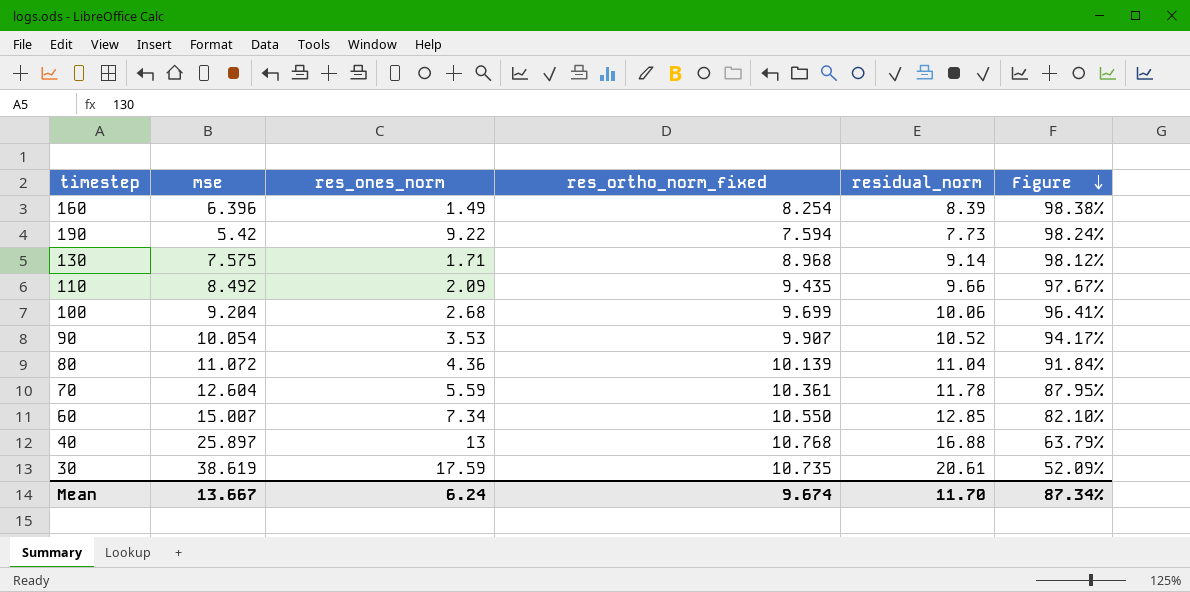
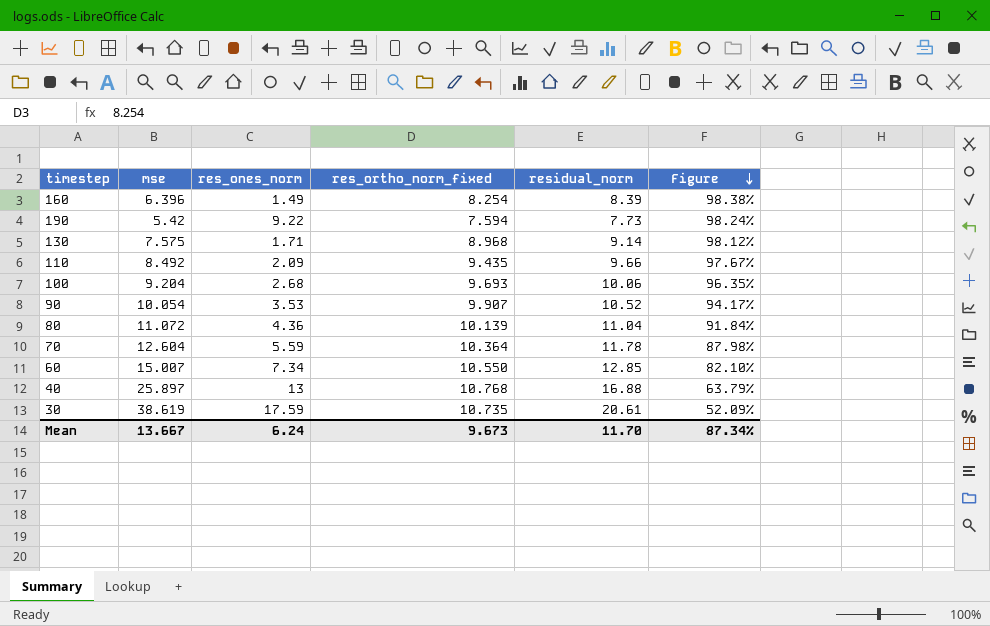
100 | res_ortho_norm_fixed: 9.699 -> 9.693
100 | Figure: 96.41% -> 96.35%
70 | res_ortho_norm_fixed: 10.361 -> 10.364
70 | Figure: 87.95% -> 87.98%
Mean | res_ortho_norm_fixed: 9.674 -> 9.673

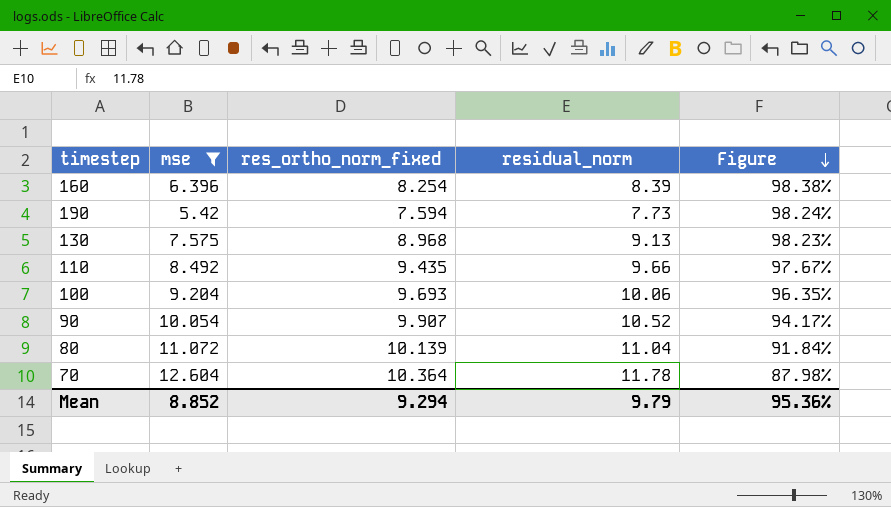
filter: none -> mse <= 12.604
column res_ones_norm | position: 3 -> none
130 | residual_norm: 9.14 -> 9.13
130 | Figure: 98.12% -> 98.23%
Mean | mse: 13.667 -> 8.852
Mean | res_ortho_norm_fixed: 9.673 -> 9.294
Mean | residual_norm: 11.70 -> 9.79
Mean | Figure: 87.34% -> 95.36%

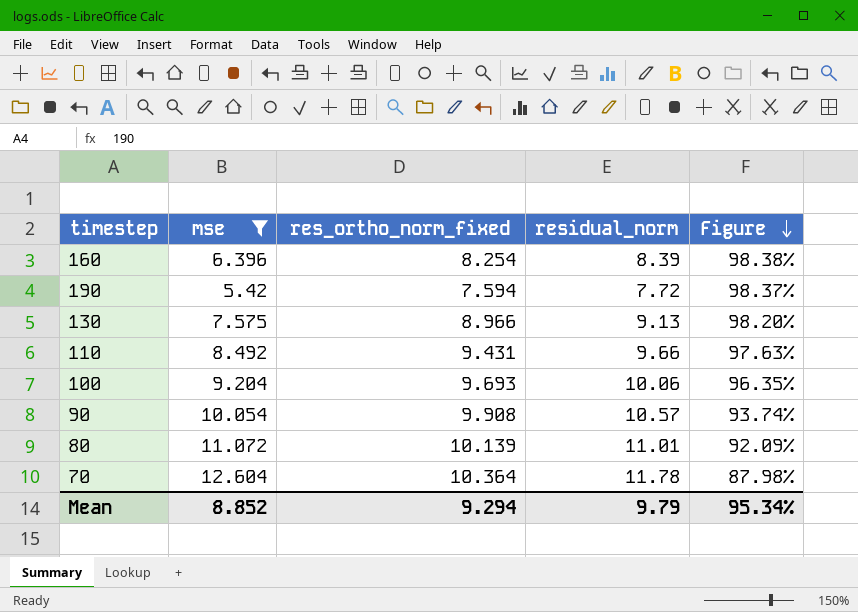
190 | residual_norm: 7.73 -> 7.72
190 | Figure: 98.24% -> 98.37%
130 | res_ortho_norm_fixed: 8.968 -> 8.966
130 | Figure: 98.23% -> 98.20%
110 | res_ortho_norm_fixed: 9.435 -> 9.431
110 | Figure: 97.67% -> 97.63%
90 | res_ortho_norm_fixed: 9.907 -> 9.908
90 | residual_norm: 10.52 -> 10.57
90 | Figure: 94.17% -> 93.74%
80 | residual_norm: 11.04 -> 11.01
80 | Figure: 91.84% -> 92.09%
Mean | Figure: 95.36% -> 95.34%

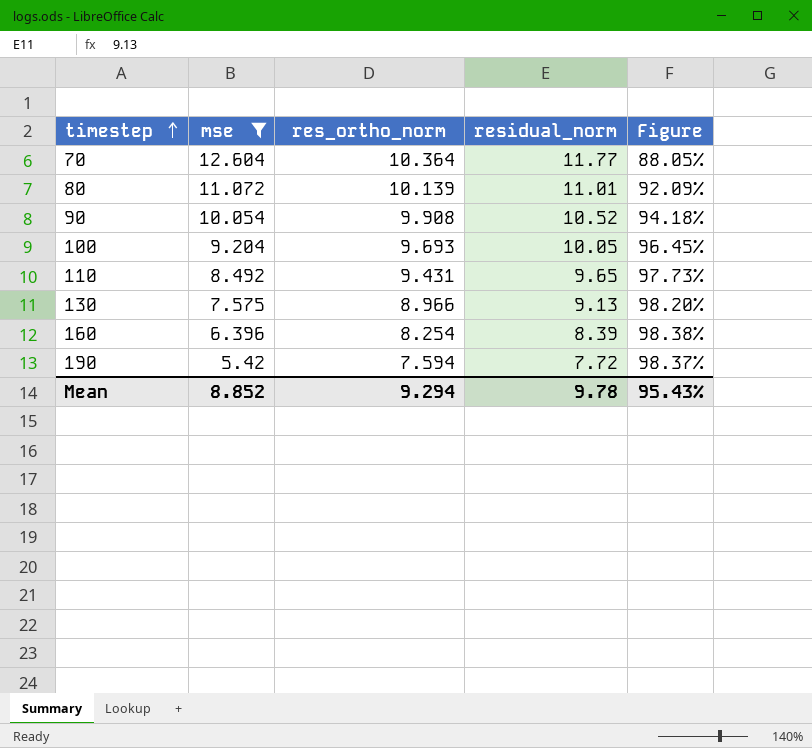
row order: Figure descending -> timestep ascending
column name: res_ortho_norm_fixed -> res_ortho_norm
70 | residual_norm: 11.78 -> 11.77
70 | Figure: 87.98% -> 88.05%
90 | residual_norm: 10.57 -> 10.52
90 | Figure: 93.74% -> 94.18%
100 | residual_norm: 10.06 -> 10.05
100 | Figure: 96.35% -> 96.45%
110 | residual_norm: 9.66 -> 9.65
110 | Figure: 97.63% -> 97.73%
Mean | residual_norm: 9.79 -> 9.78
Mean | Figure: 95.34% -> 95.43%

